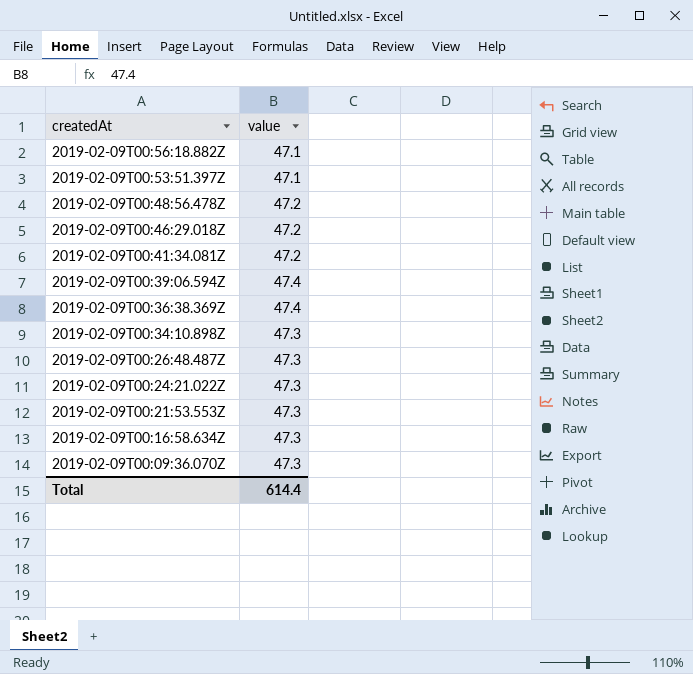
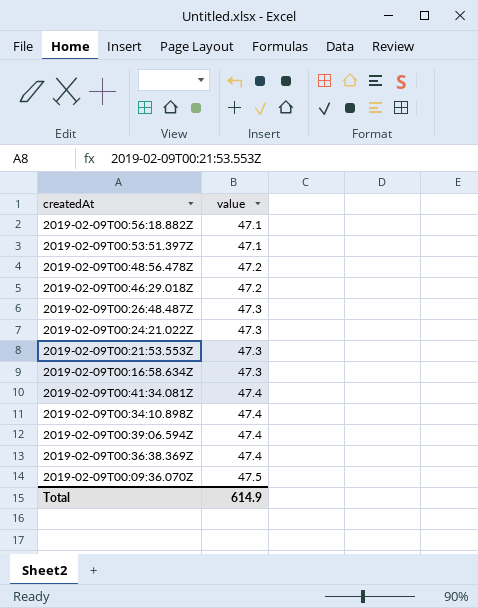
row order: createdAt descending -> value ascending
2019-02-09T00:41:34.081Z | value: 47.2 -> 47.4
2019-02-09T00:34:10.898Z | value: 47.3 -> 47.4
2019-02-09T00:09:36.070Z | value: 47.3 -> 47.5
Total | value: 614.4 -> 614.9

